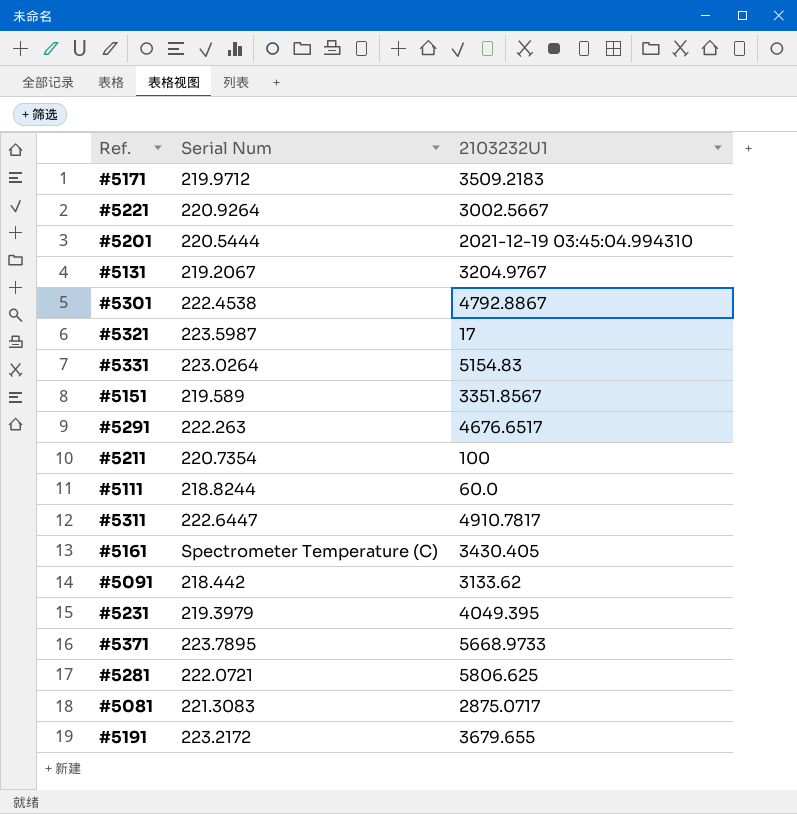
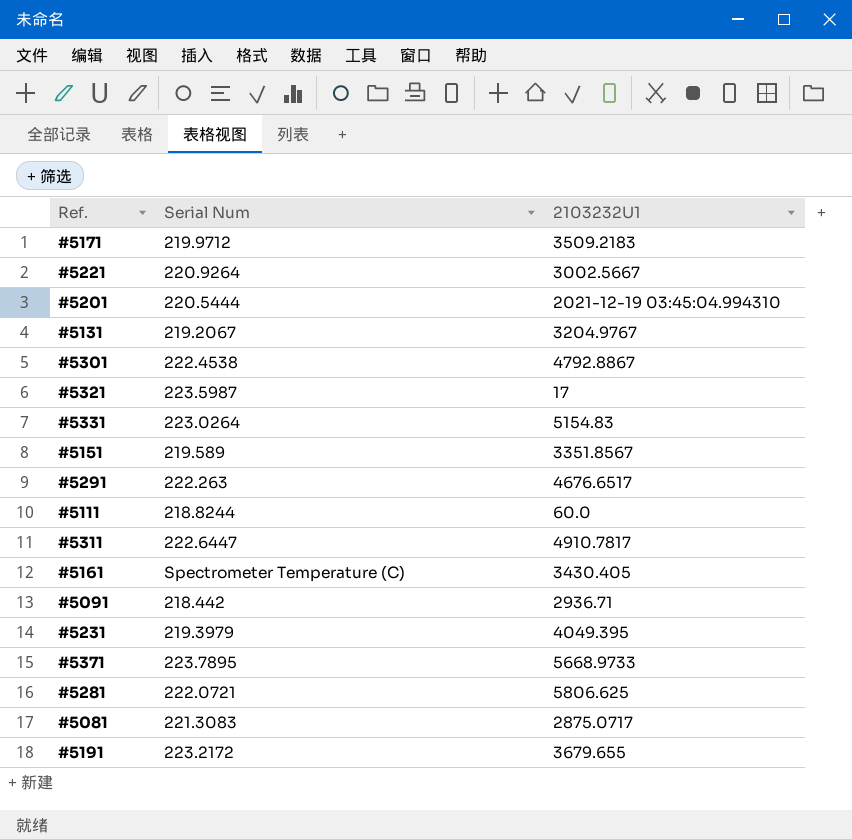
row #5211: 220.7354 | 100 -> none
#5091 | 2103232U1: 3133.62 -> 2936.71

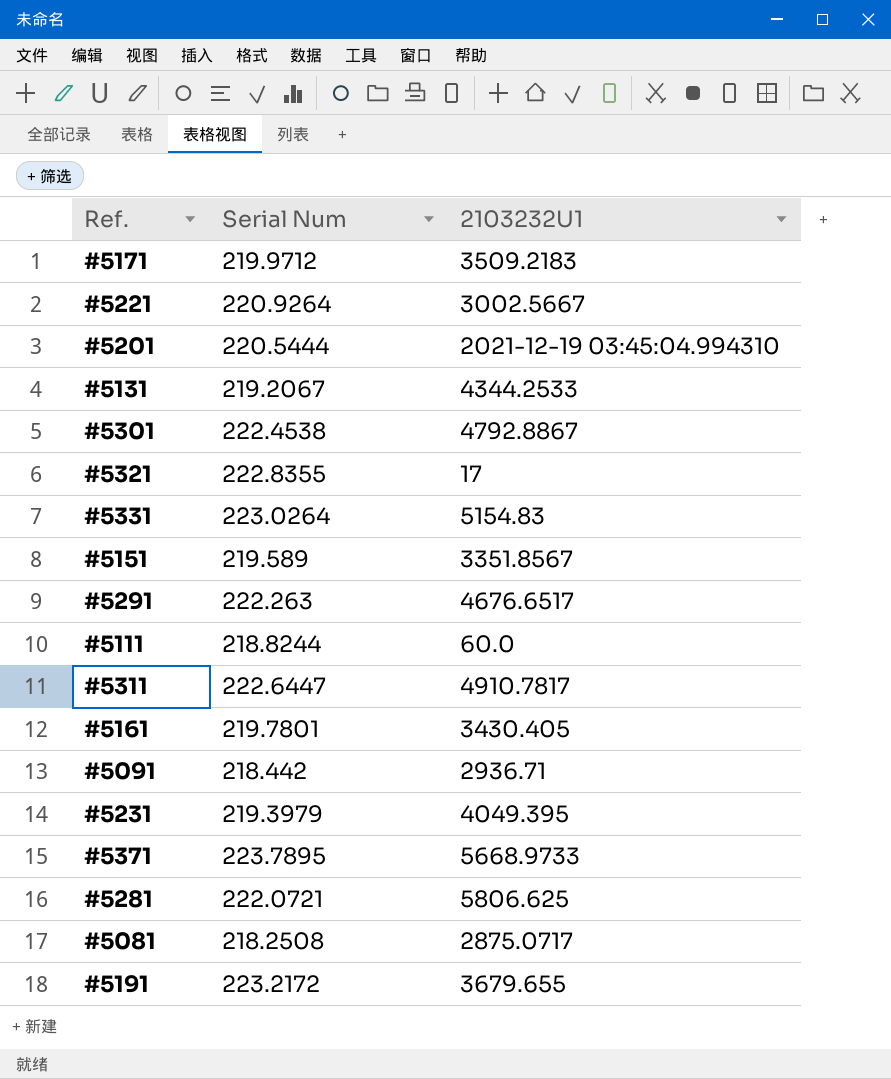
#5131 | 2103232U1: 3204.9767 -> 4344.2533
#5321 | Serial Num: 223.5987 -> 222.8355
#5161 | Serial Num: Spectrometer Temperature (C) -> 219.7801
#5081 | Serial Num: 221.3083 -> 218.2508

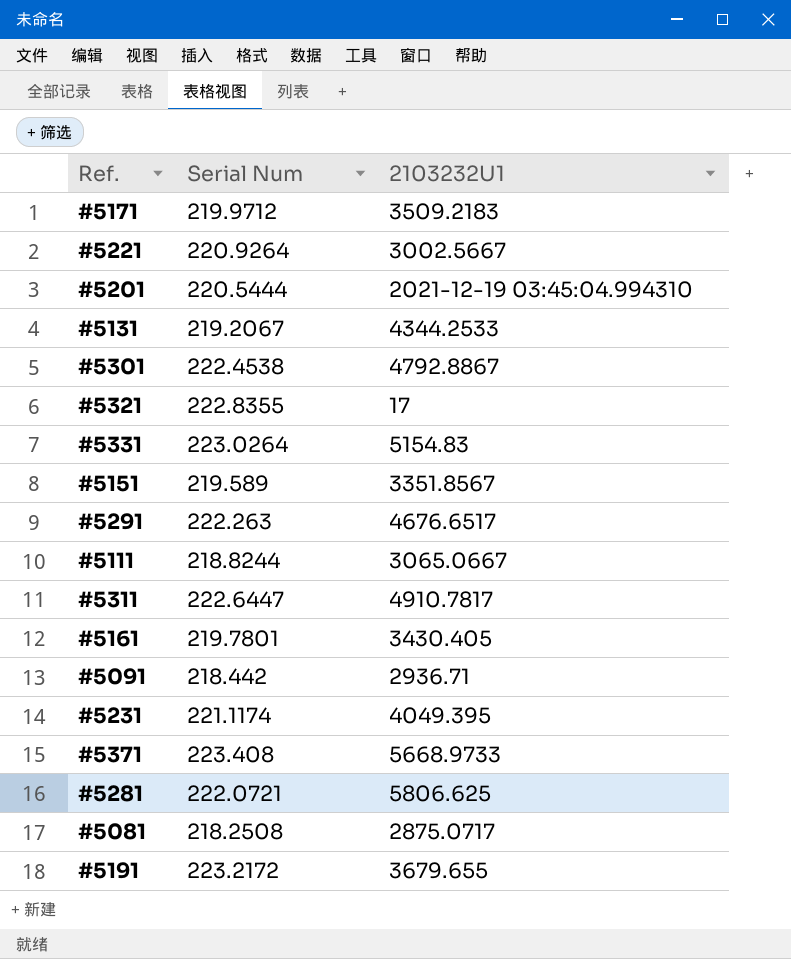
#5111 | 2103232U1: 60.0 -> 3065.0667
#5231 | Serial Num: 219.3979 -> 221.1174
#5371 | Serial Num: 223.7895 -> 223.408

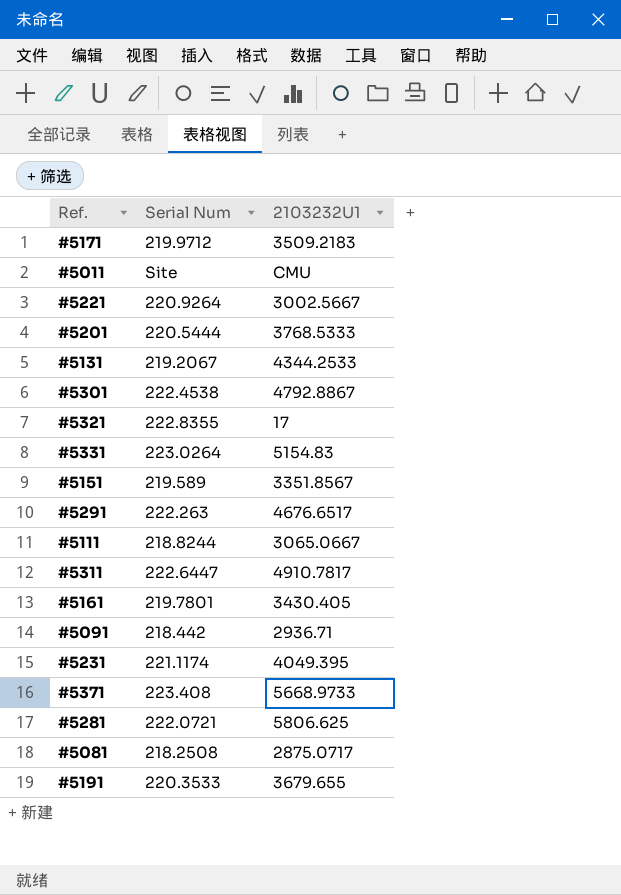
row #5011: none -> Site | CMU
#5201 | 2103232U1: 2021-12-19 03:45:04.994310 -> 3768.5333
#5191 | Serial Num: 223.2172 -> 220.3533

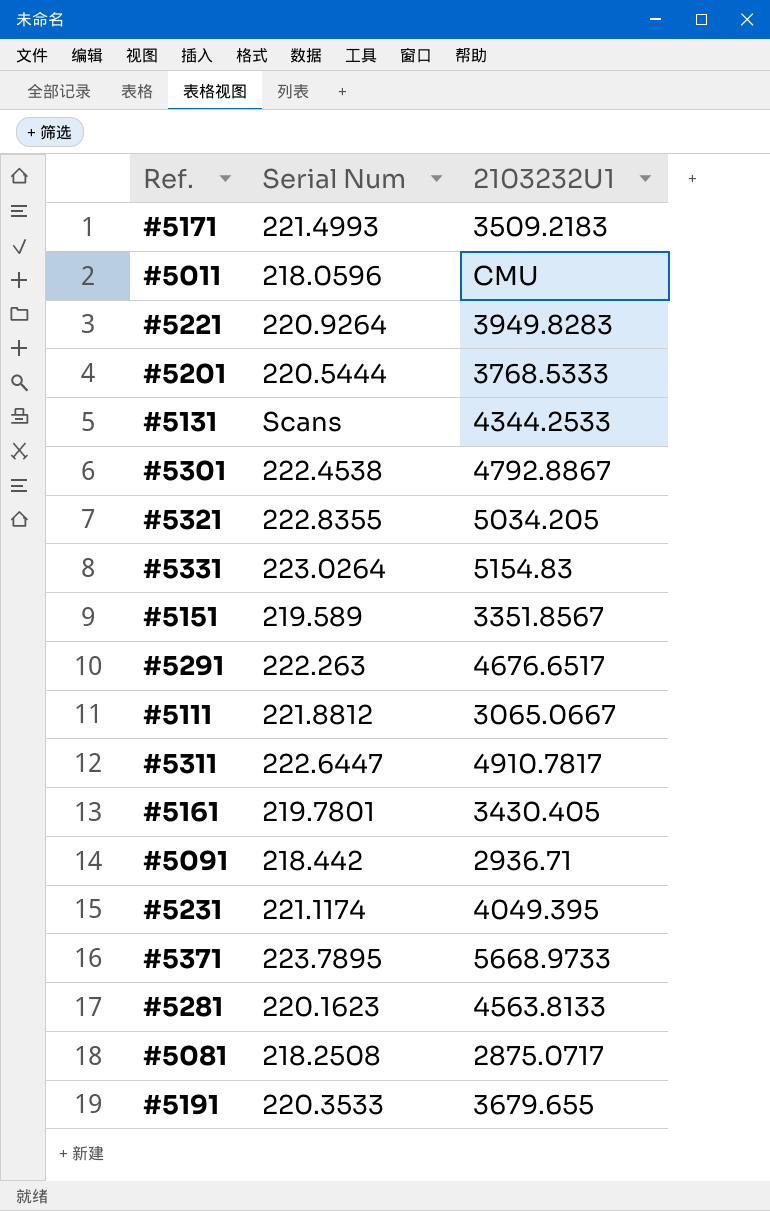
#5171 | Serial Num: 219.9712 -> 221.4993
#5011 | Serial Num: Site -> 218.0596
#5221 | 2103232U1: 3002.5667 -> 3949.8283
#5131 | Serial Num: 219.2067 -> Scans
#5321 | 2103232U1: 17 -> 5034.205
#5111 | Serial Num: 218.8244 -> 221.8812
#5371 | Serial Num: 223.408 -> 223.7895
#5281 | Serial Num: 222.0721 -> 220.1623
#5281 | 2103232U1: 5806.625 -> 4563.8133

